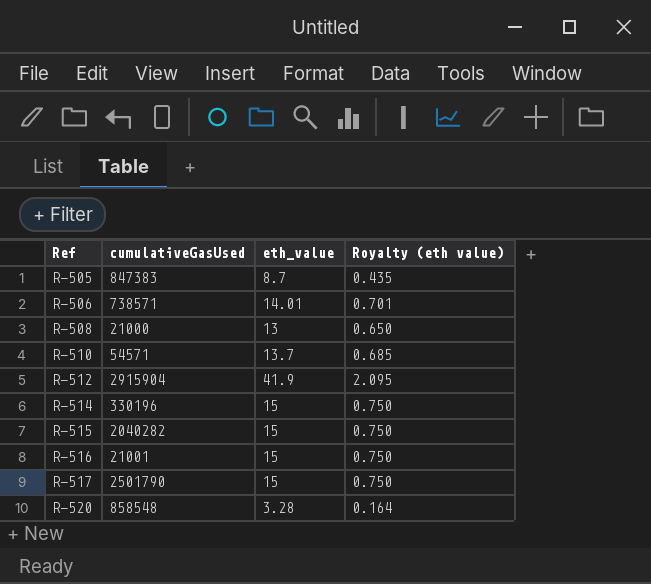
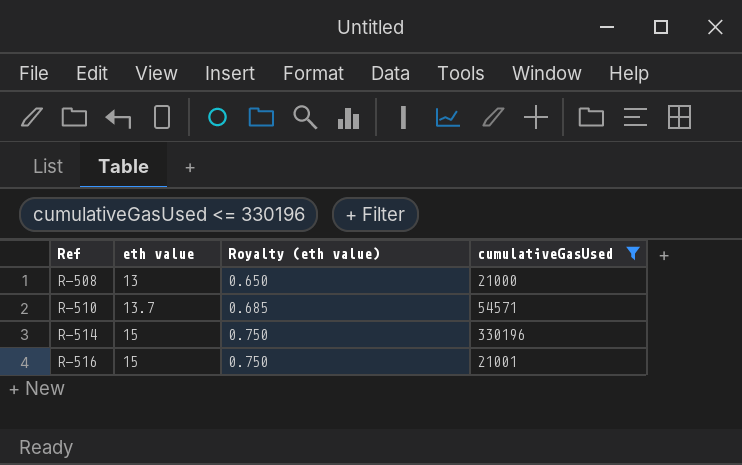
filter: none -> cumulativeGasUsed <= 330196
column name: eth_value -> eth value
column cumulativeGasUsed | position: 2 -> 4

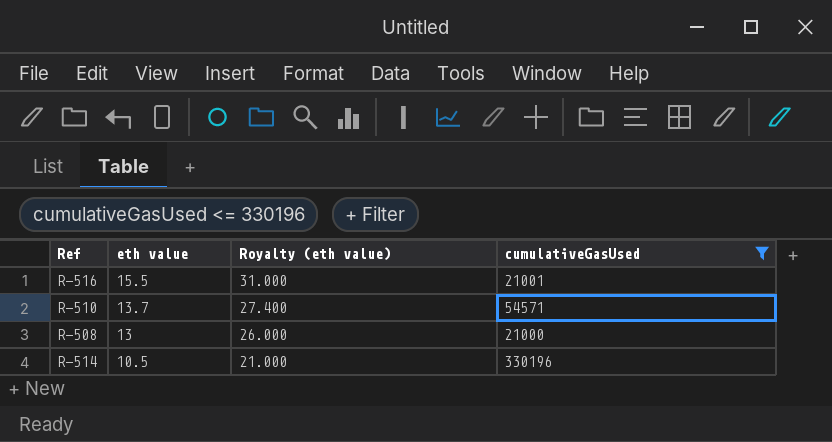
row order: Ref ascending -> eth value descending
column Royalty (eth value) | formula: [eth value] * 0.05 -> [eth value] * 2
R-516 | eth value: 15 -> 15.5
R-514 | eth value: 15 -> 10.5

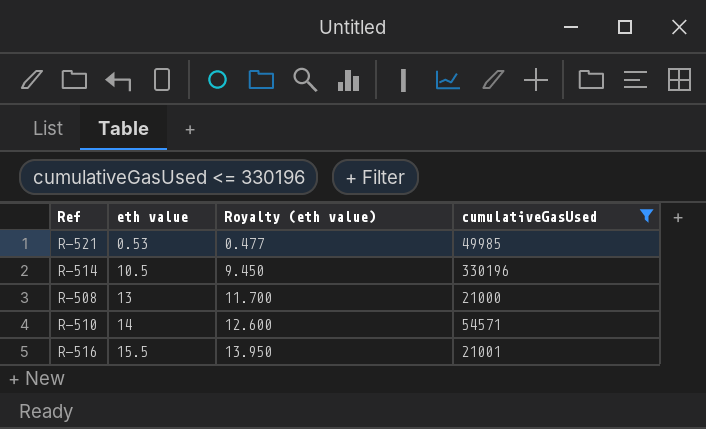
row order: eth value descending -> eth value ascending
column Royalty (eth value) | formula: [eth value] * 2 -> [eth value] * 0.9
row R-521: none -> 0.53 | 0.477 | 49985
R-510 | eth value: 13.7 -> 14

